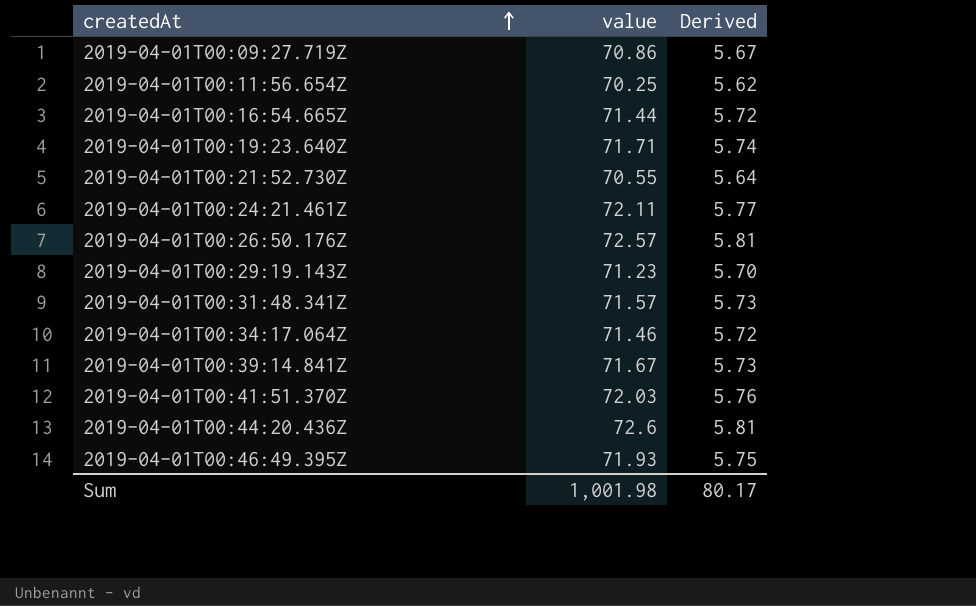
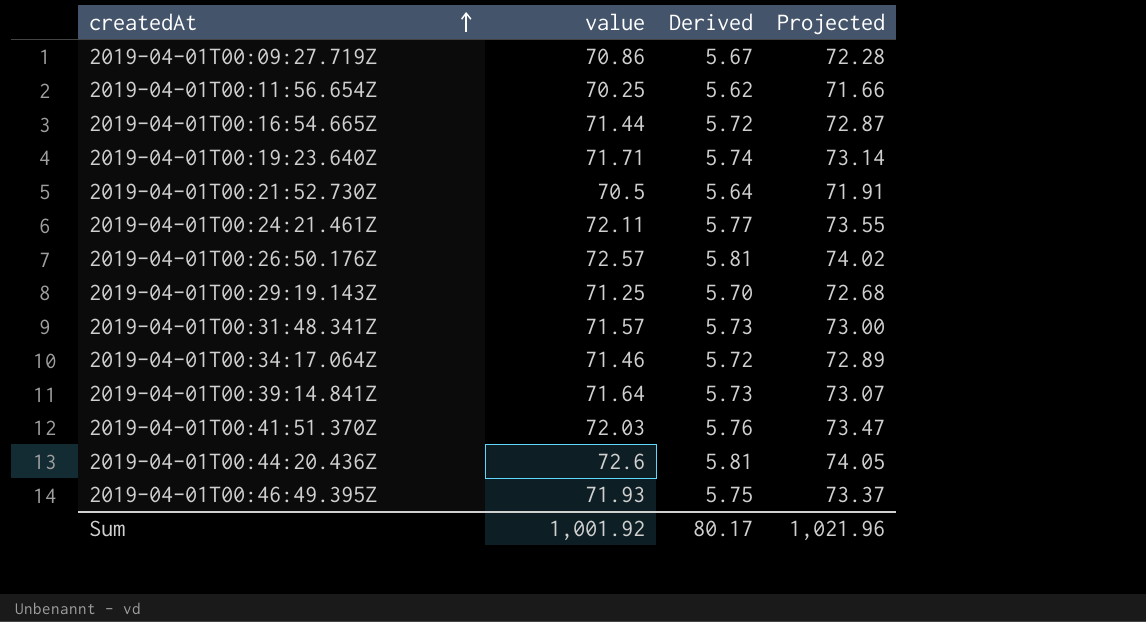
column Projected | formula: none -> [value] * 1.02
2019-04-01T00:21:52.730Z | value: 70.55 -> 70.5
2019-04-01T00:29:19.143Z | value: 71.23 -> 71.25
2019-04-01T00:39:14.841Z | value: 71.67 -> 71.64
Sum | value: 1,001.98 -> 1,001.92

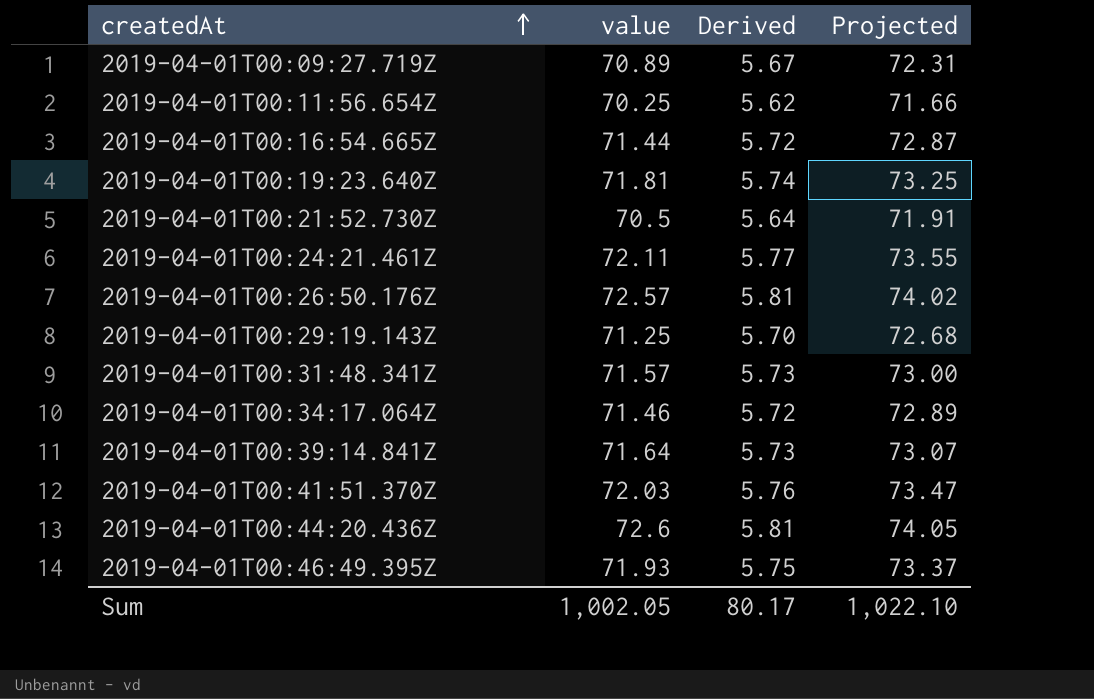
2019-04-01T00:09:27.719Z | value: 70.86 -> 70.89
2019-04-01T00:09:27.719Z | Projected: 72.28 -> 72.31
2019-04-01T00:19:23.640Z | value: 71.71 -> 71.81
2019-04-01T00:19:23.640Z | Projected: 73.14 -> 73.25
Sum | value: 1,001.92 -> 1,002.05
Sum | Projected: 1,021.96 -> 1,022.10

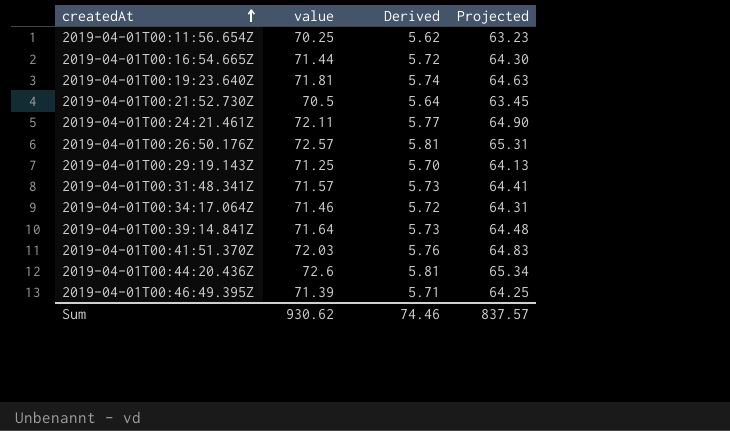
column Projected | formula: [value] * 1.02 -> [value] * 0.9
row 2019-04-01T00:09:27.719Z: 70.89 | 5.67 | 72.31 -> none
2019-04-01T00:46:49.395Z | value: 71.93 -> 71.39
2019-04-01T00:46:49.395Z | Derived: 5.75 -> 5.71
Sum | value: 1,002.05 -> 930.62
Sum | Derived: 80.17 -> 74.46
Sum | Projected: 1,022.10 -> 837.57

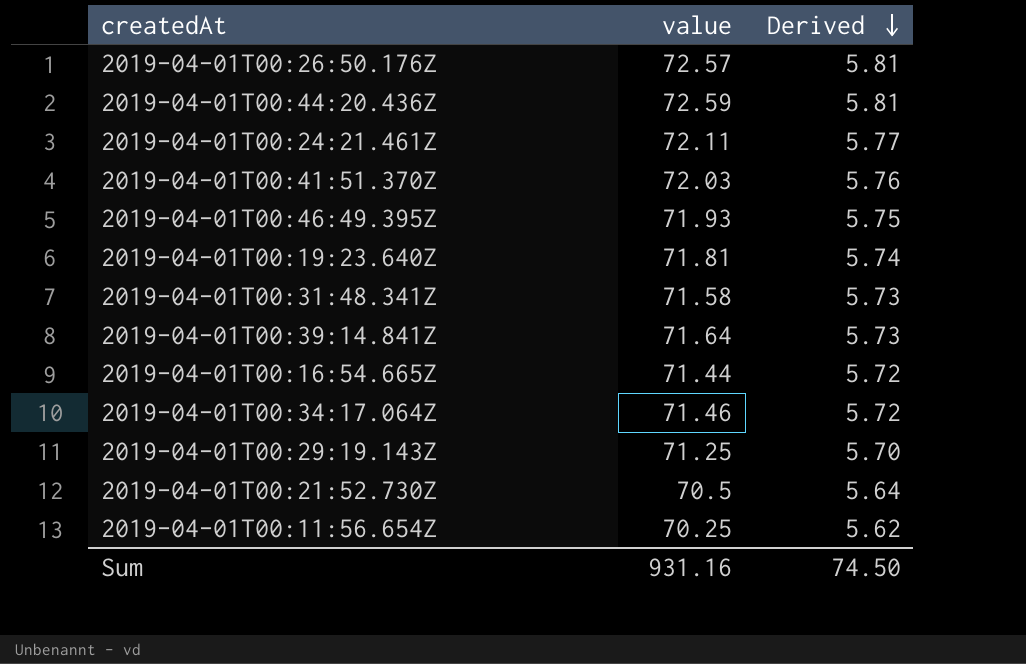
row order: createdAt ascending -> Derived descending
column Projected | formula: [value] * 0.9 -> none
2019-04-01T00:44:20.436Z | value: 72.6 -> 72.59
2019-04-01T00:46:49.395Z | value: 71.39 -> 71.93
2019-04-01T00:46:49.395Z | Derived: 5.71 -> 5.75
2019-04-01T00:31:48.341Z | value: 71.57 -> 71.58
Sum | value: 930.62 -> 931.16
Sum | Derived: 74.46 -> 74.50

